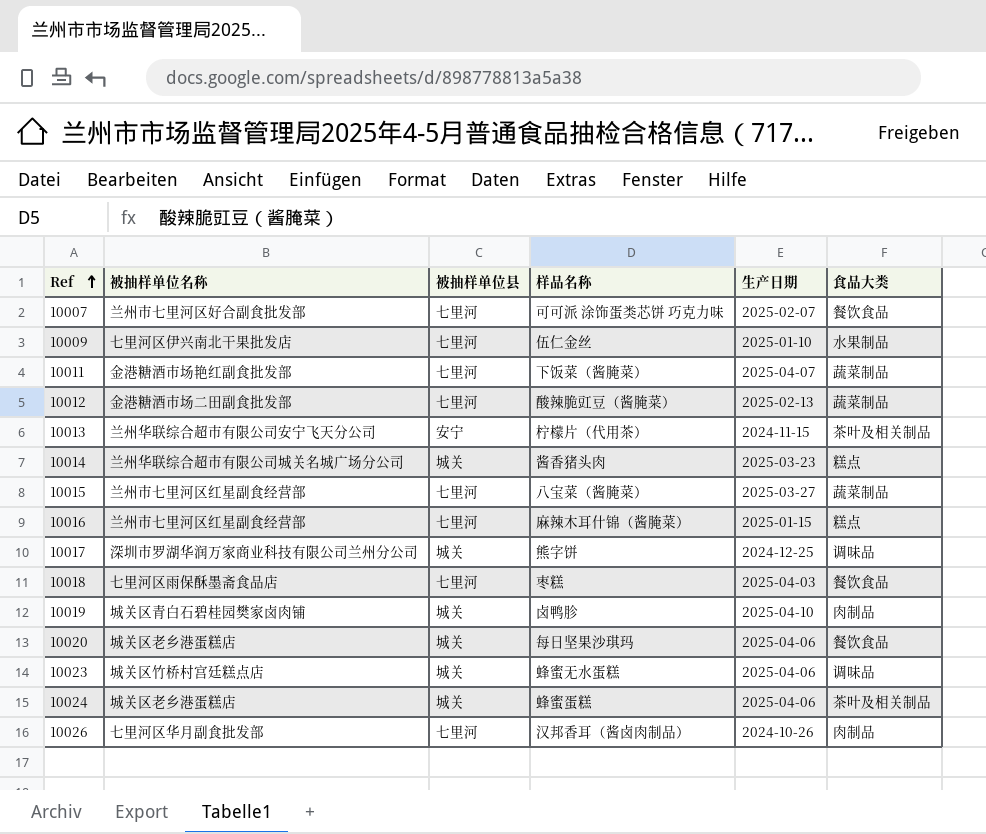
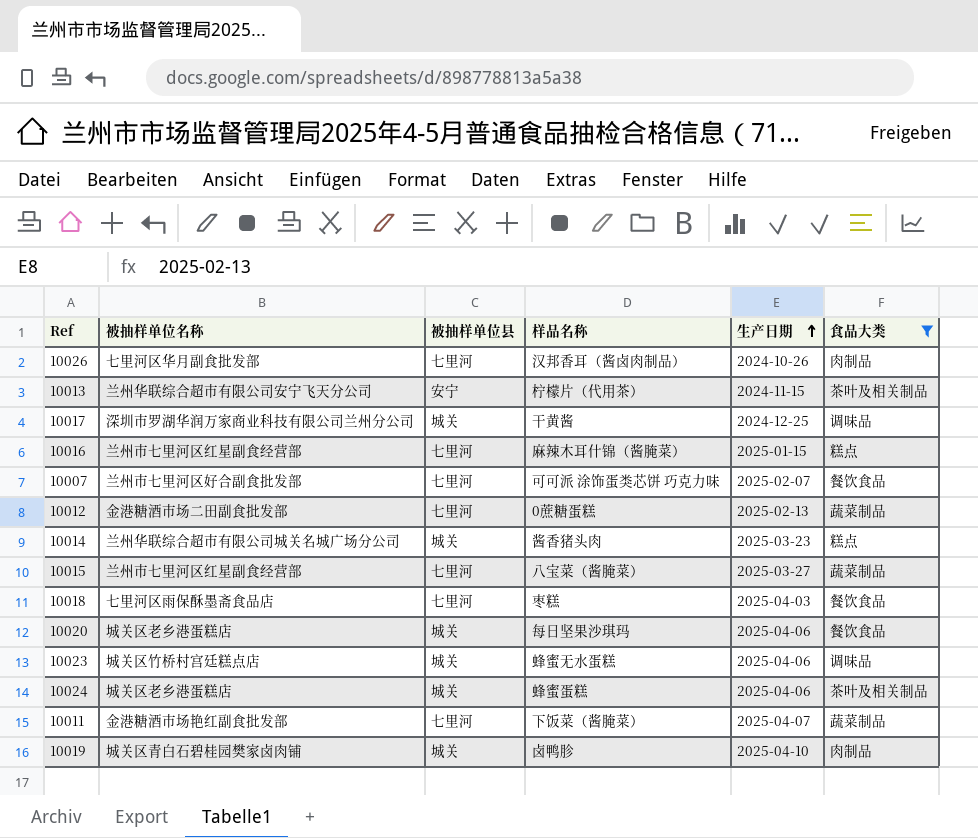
filter: none -> 食品大类 != 水果制品
row order: Ref ascending -> 生产日期 ascending
10017 | 样品名称: 熊字饼 -> 干黄酱
10012 | 样品名称: 酸辣脆豇豆（酱腌菜） -> 0蔗糖蛋糕

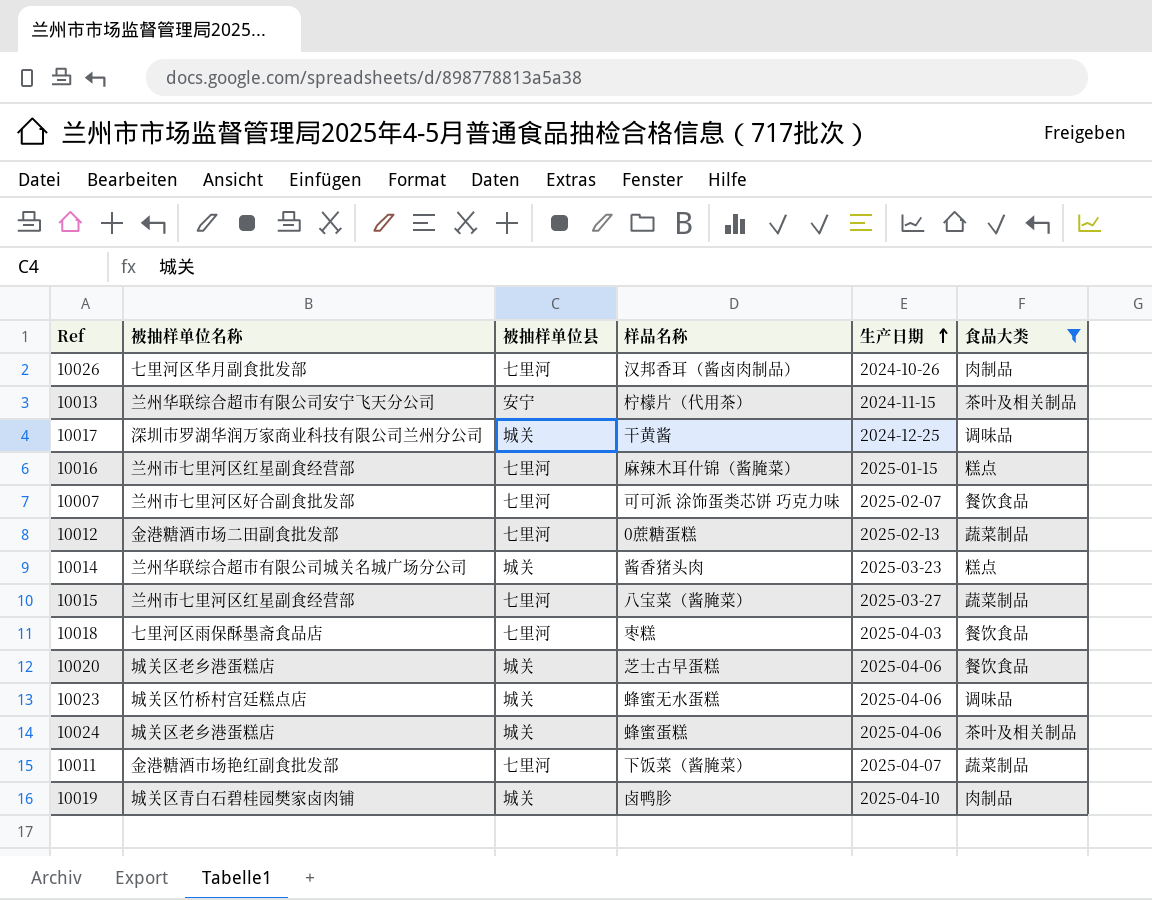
10020 | 样品名称: 每日坚果沙琪玛 -> 芝士古早蛋糕

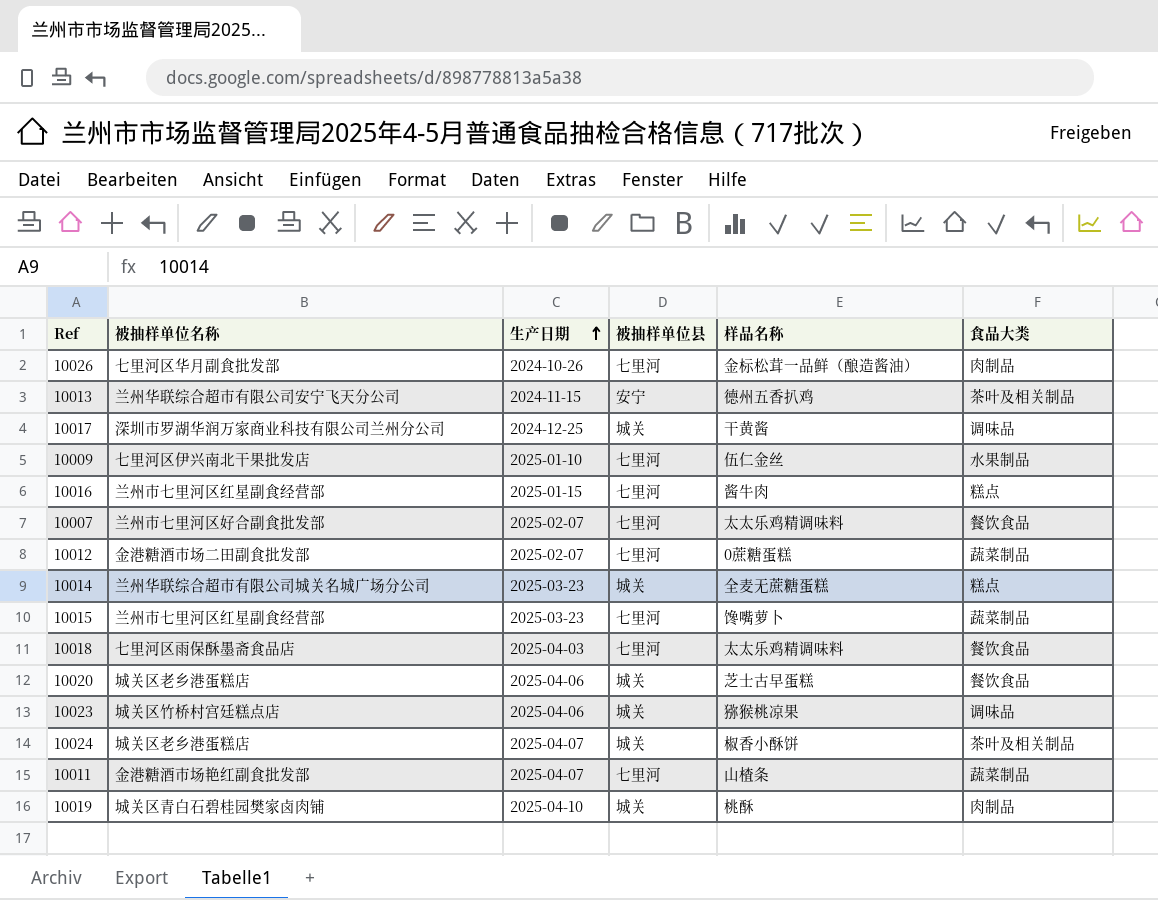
filter: 食品大类 != 水果制品 -> none
column 生产日期 | position: 5 -> 3
10026 | 样品名称: 汉邦香耳（酱卤肉制品） -> 金标松茸一品鲜（酿造酱油）
10013 | 样品名称: 柠檬片（代用茶） -> 德州五香扒鸡
10016 | 样品名称: 麻辣木耳什锦（酱腌菜） -> 酱牛肉
10007 | 样品名称: 可可派 涂饰蛋类芯饼 巧克力味 -> 太太乐鸡精调味料
10012 | 生产日期: 2025-02-13 -> 2025-02-07
10014 | 样品名称: 酱香猪头肉 -> 全麦无蔗糖蛋糕
10015 | 生产日期: 2025-03-27 -> 2025-03-23
10015 | 样品名称: 八宝菜（酱腌菜） -> 馋嘴萝卜
10018 | 样品名称: 枣糕 -> 太太乐鸡精调味料
10023 | 样品名称: 蜂蜜无水蛋糕 -> 猕猴桃凉果
10024 | 生产日期: 2025-04-06 -> 2025-04-07
10024 | 样品名称: 蜂蜜蛋糕 -> 椒香小酥饼
10011 | 样品名称: 下饭菜（酱腌菜） -> 山楂条
10019 | 样品名称: 卤鸭胗 -> 桃酥

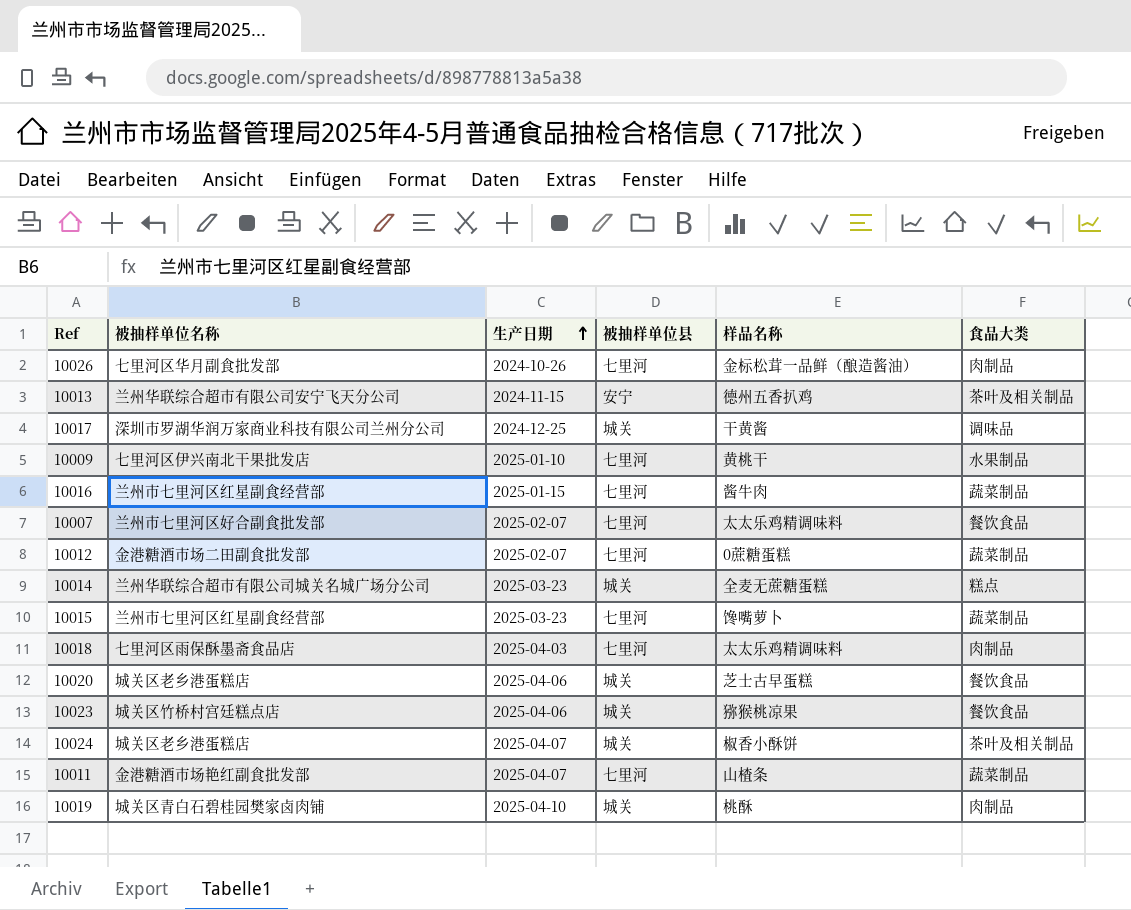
10009 | 样品名称: 伍仁金丝 -> 黄桃干
10016 | 食品大类: 糕点 -> 蔬菜制品
10018 | 食品大类: 餐饮食品 -> 肉制品
10023 | 食品大类: 调味品 -> 餐饮食品

